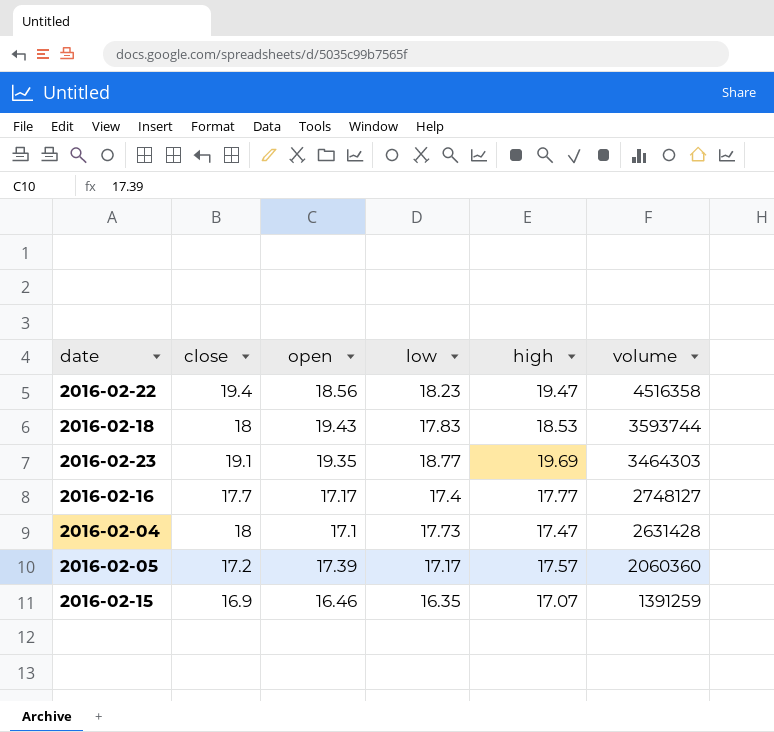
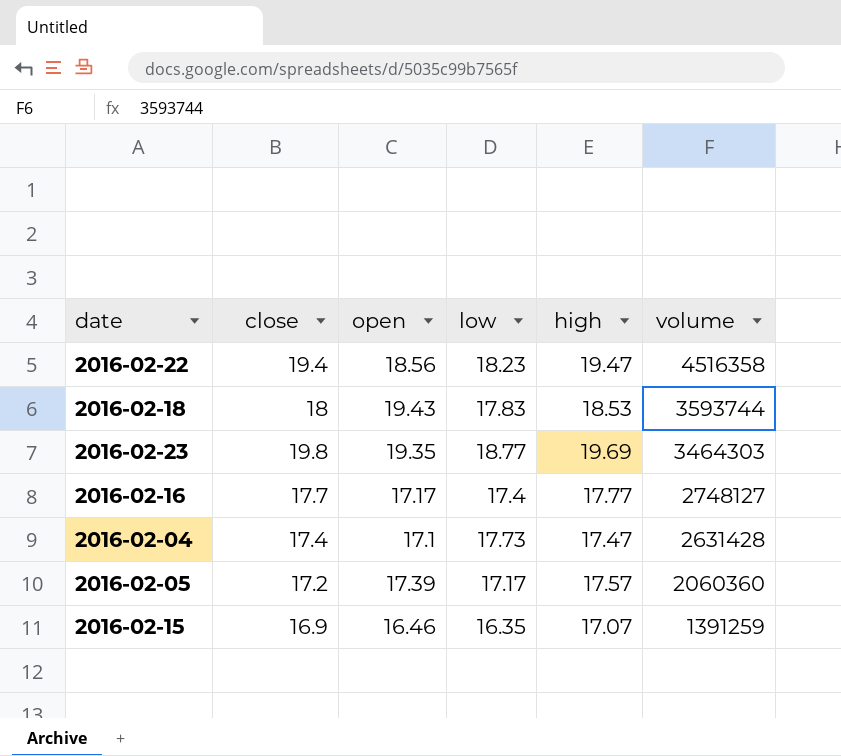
2016-02-23 | close: 19.1 -> 19.8
2016-02-04 | close: 18 -> 17.4

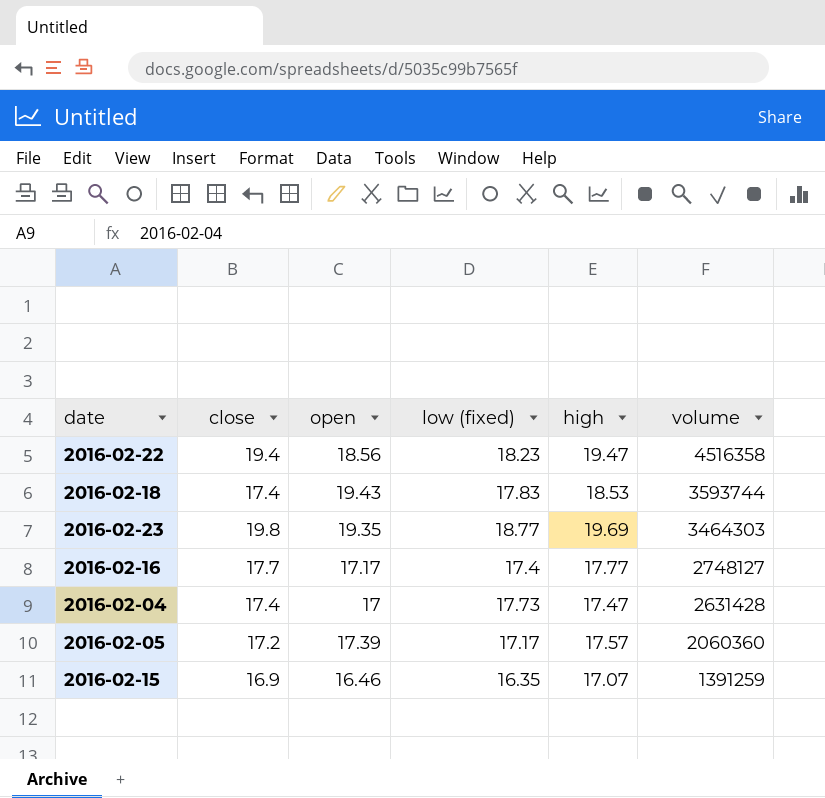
column name: low -> low (fixed)
2016-02-18 | close: 18 -> 17.4
2016-02-04 | open: 17.1 -> 17

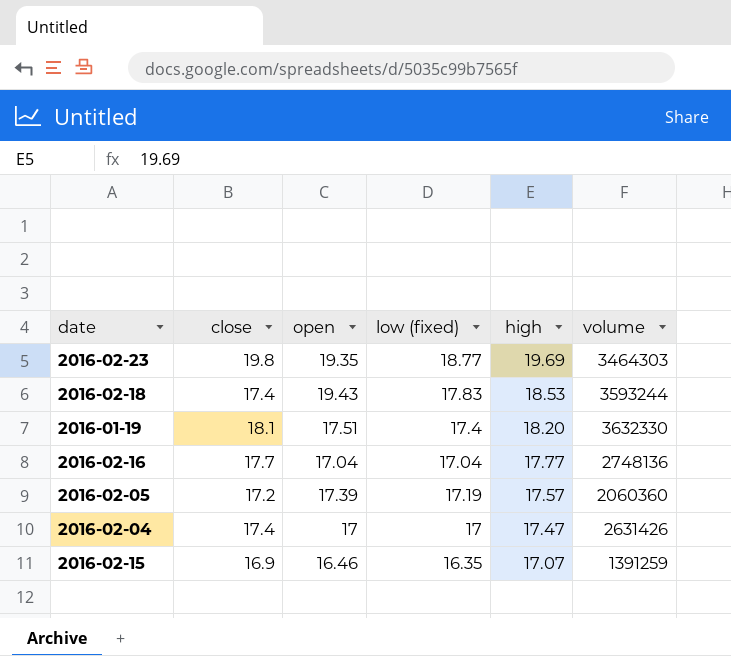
row order: volume descending -> high descending
row 2016-02-22: 19.4 | 18.56 | 18.23 | 19.47 | 4516358 -> none
2016-02-18 | volume: 3593744 -> 3593244
row 2016-01-19: none -> 18.1 | 17.51 | 17.4 | 18.20 | 3632330
2016-02-16 | open: 17.17 -> 17.04
2016-02-16 | low (fixed): 17.4 -> 17.04
2016-02-16 | volume: 2748127 -> 2748136
2016-02-05 | low (fixed): 17.17 -> 17.19
2016-02-04 | low (fixed): 17.73 -> 17
2016-02-04 | volume: 2631428 -> 2631426

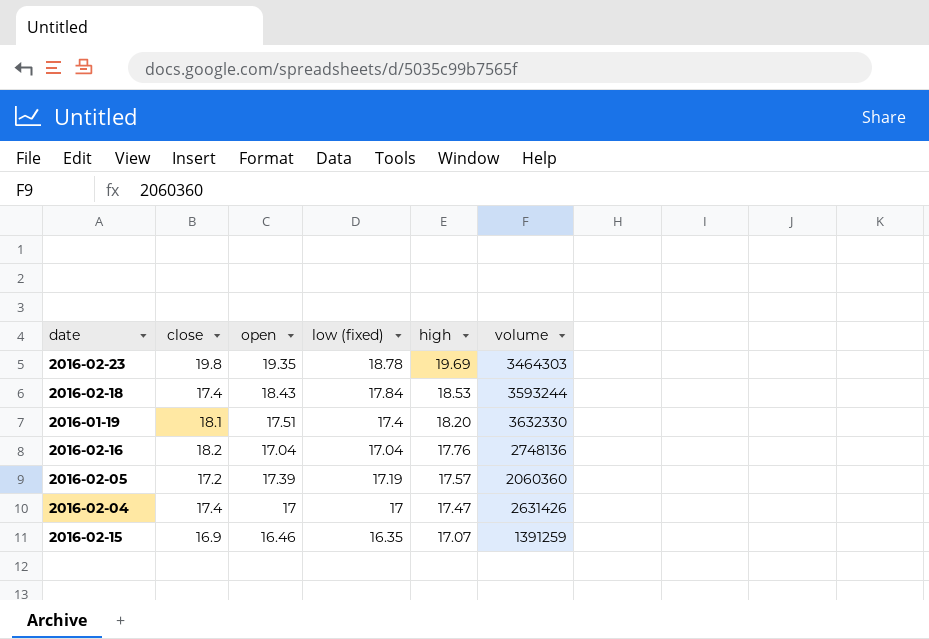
2016-02-23 | low (fixed): 18.77 -> 18.78
2016-02-18 | open: 19.43 -> 18.43
2016-02-18 | low (fixed): 17.83 -> 17.84
2016-02-16 | close: 17.7 -> 18.2
2016-02-16 | high: 17.77 -> 17.76

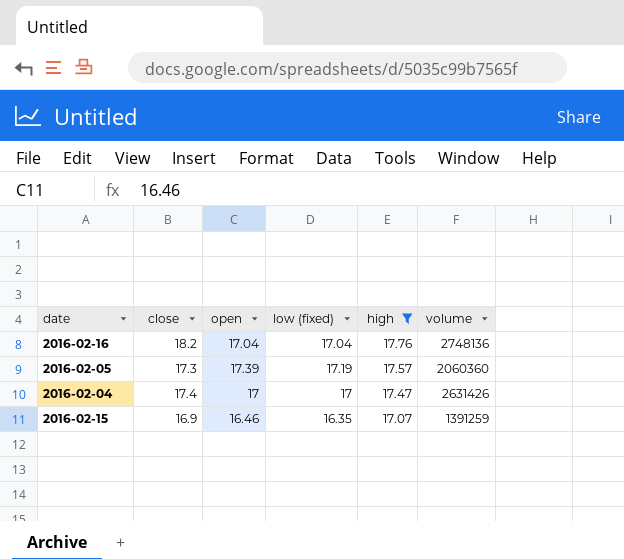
filter: none -> high <= 17.76
2016-02-05 | close: 17.2 -> 17.3

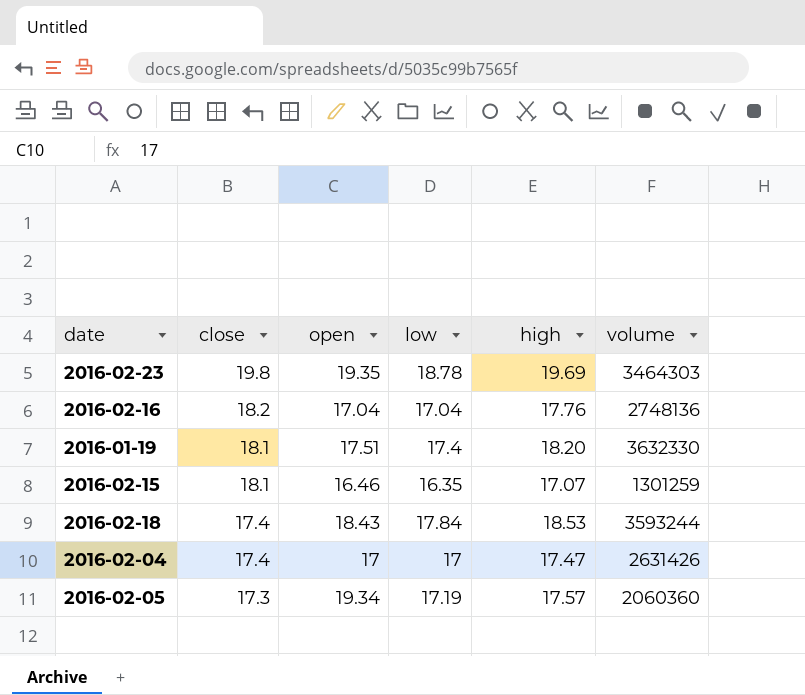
filter: high <= 17.76 -> none
row order: high descending -> close descending
column name: low (fixed) -> low
2016-02-15 | close: 16.9 -> 18.1
2016-02-15 | volume: 1391259 -> 1301259
2016-02-05 | open: 17.39 -> 19.34

